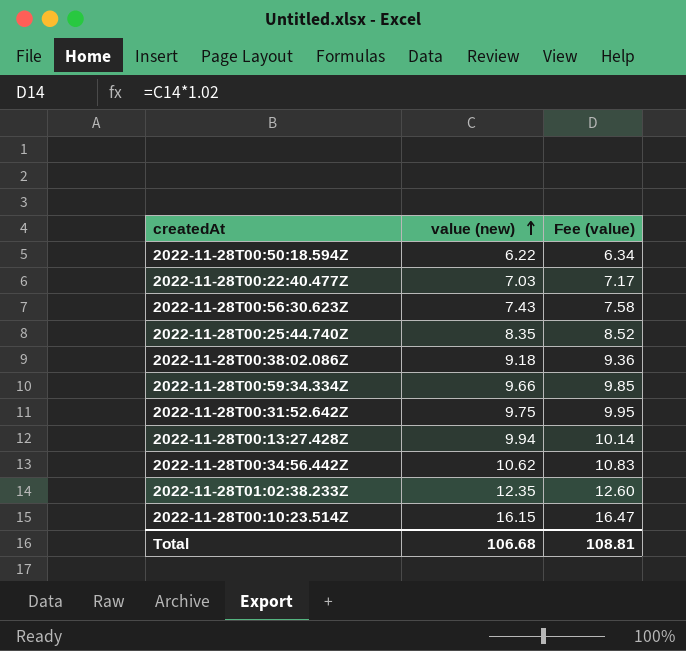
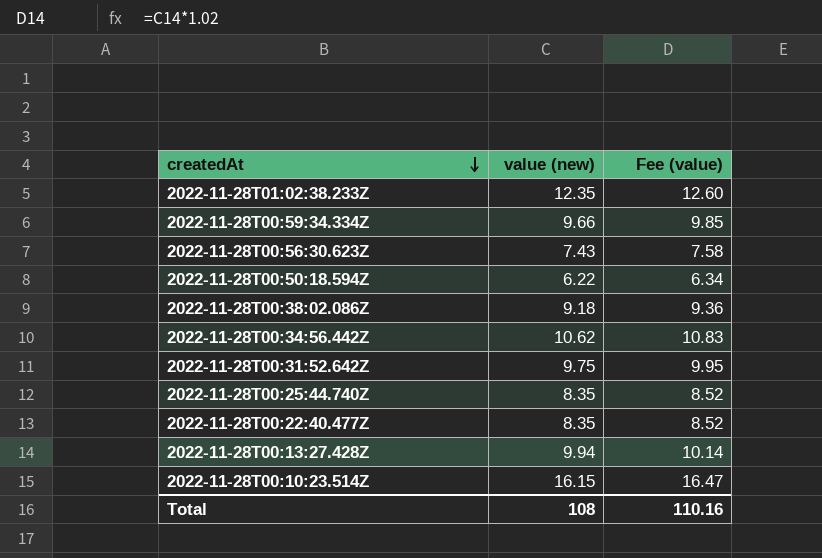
row order: value (new) ascending -> createdAt descending
2022-11-28T00:22:40.477Z | value (new): 7.03 -> 8.35
2022-11-28T00:22:40.477Z | Fee (value): 7.17 -> 8.52
Total | value (new): 106.68 -> 108
Total | Fee (value): 108.81 -> 110.16

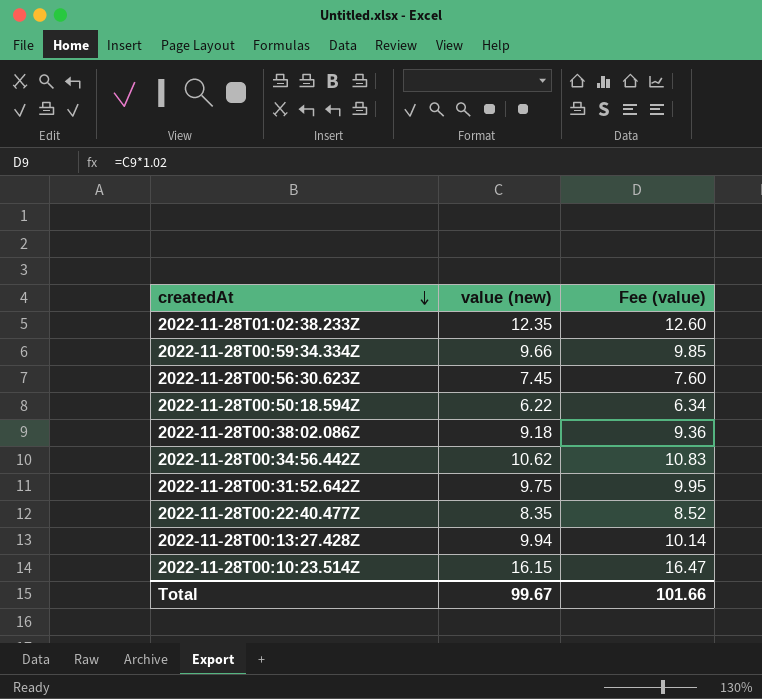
row 2022-11-28T00:25:44.740Z: 8.35 | 8.52 -> none
2022-11-28T00:56:30.623Z | value (new): 7.43 -> 7.45
2022-11-28T00:56:30.623Z | Fee (value): 7.58 -> 7.60
Total | value (new): 108 -> 99.67
Total | Fee (value): 110.16 -> 101.66

